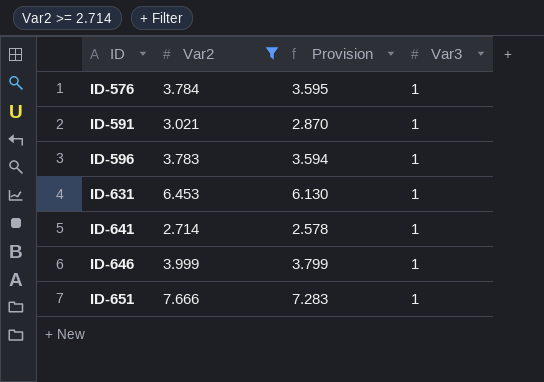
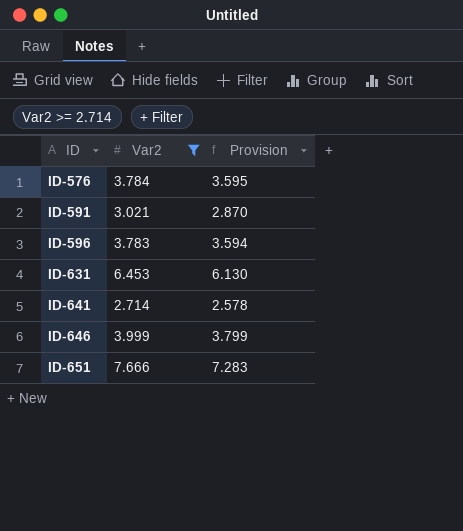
column Var3 | position: 4 -> none

